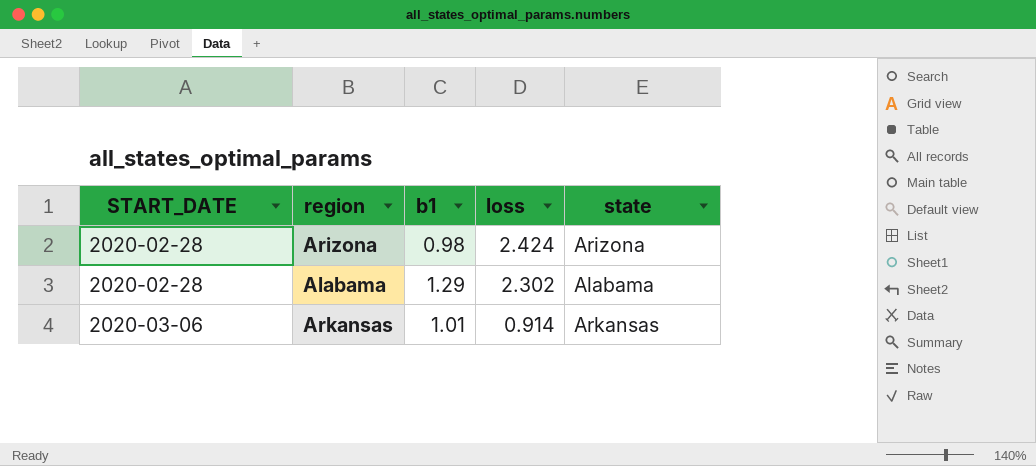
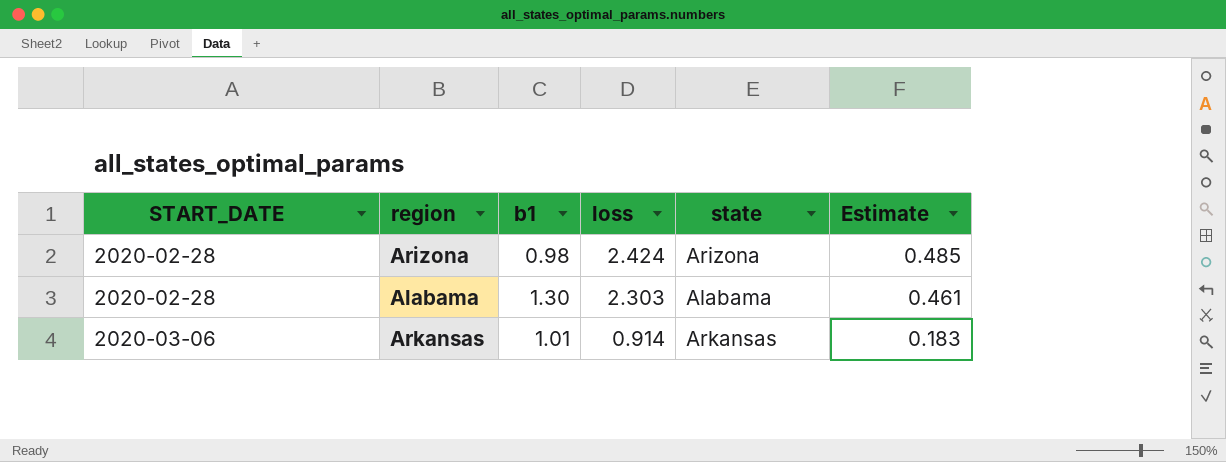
column Estimate | formula: none -> [loss] * 0.2
Alabama | b1: 1.29 -> 1.30
Alabama | loss: 2.302 -> 2.303

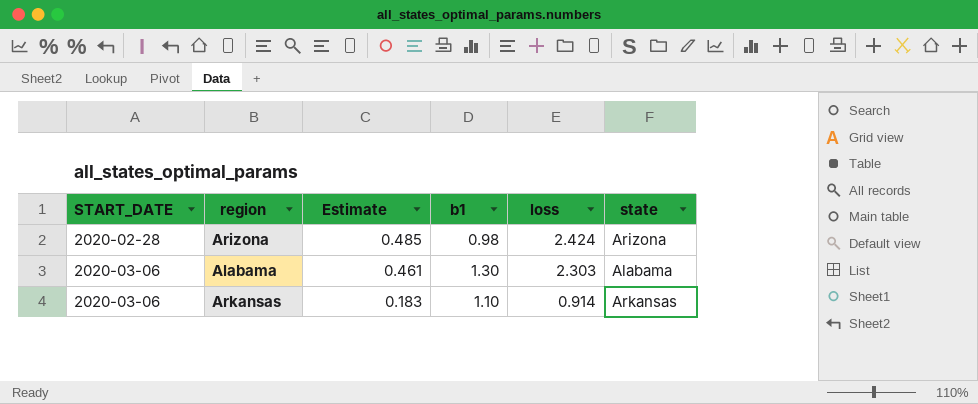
column Estimate | position: 6 -> 3
Alabama | START_DATE: 2020-02-28 -> 2020-03-06
Arkansas | b1: 1.01 -> 1.10

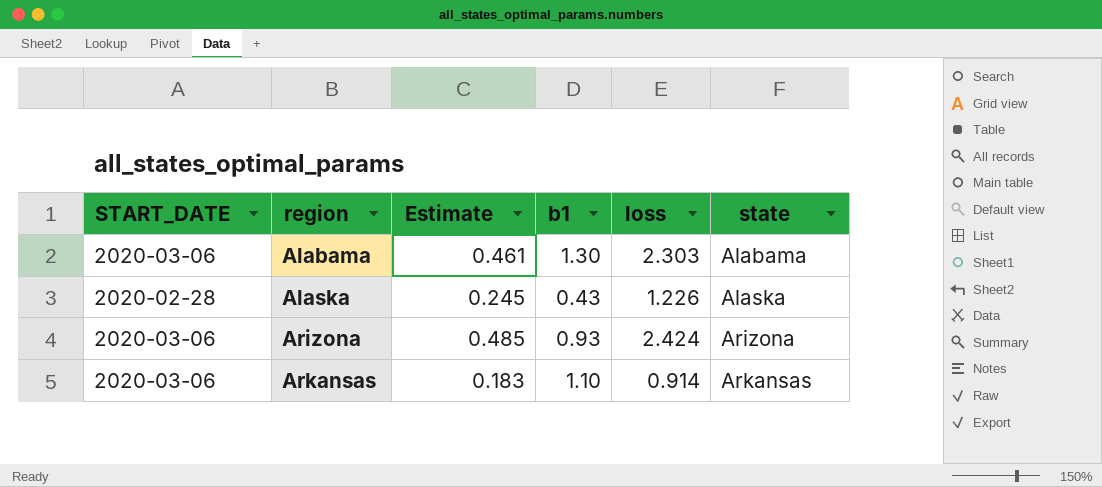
row order: START_DATE ascending -> region ascending
row Alaska: none -> 2020-02-28 | 0.245 | 0.43 | 1.226 | Alaska
Arizona | START_DATE: 2020-02-28 -> 2020-03-06
Arizona | b1: 0.98 -> 0.93

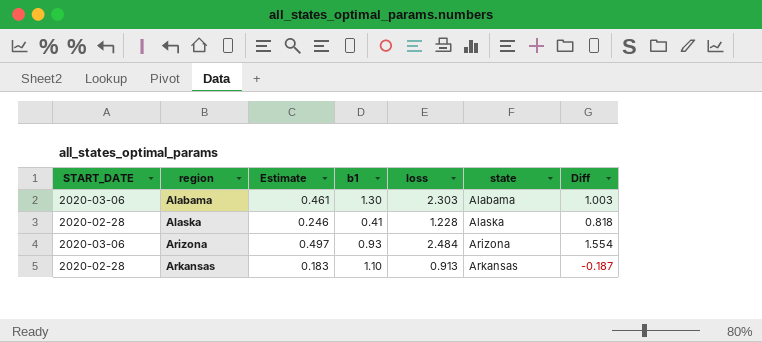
column Diff | formula: none -> [loss] - [b1]
Alaska | Estimate: 0.245 -> 0.246
Alaska | b1: 0.43 -> 0.41
Alaska | loss: 1.226 -> 1.228
Arizona | Estimate: 0.485 -> 0.497
Arizona | loss: 2.424 -> 2.484
Arkansas | START_DATE: 2020-03-06 -> 2020-02-28
Arkansas | loss: 0.914 -> 0.913

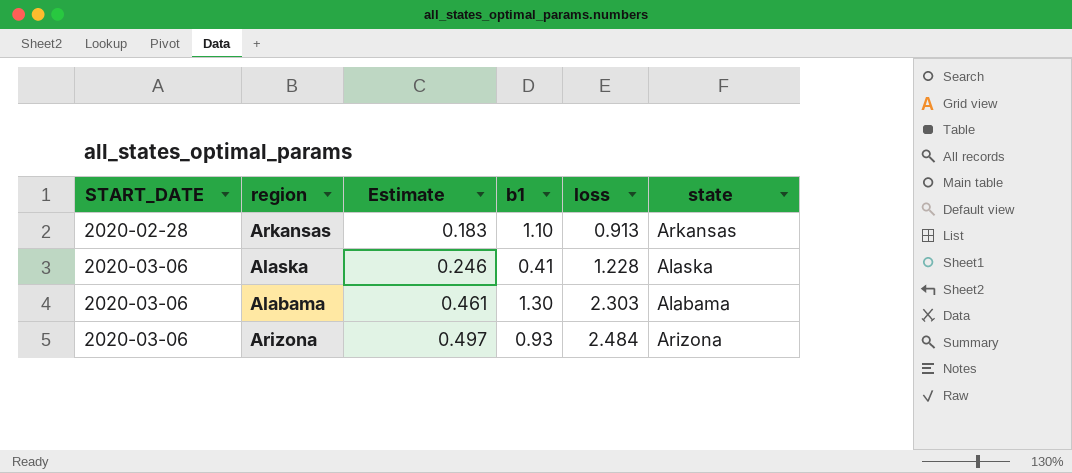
row order: region ascending -> START_DATE ascending
column Diff | formula: [loss] - [b1] -> none
Alaska | START_DATE: 2020-02-28 -> 2020-03-06

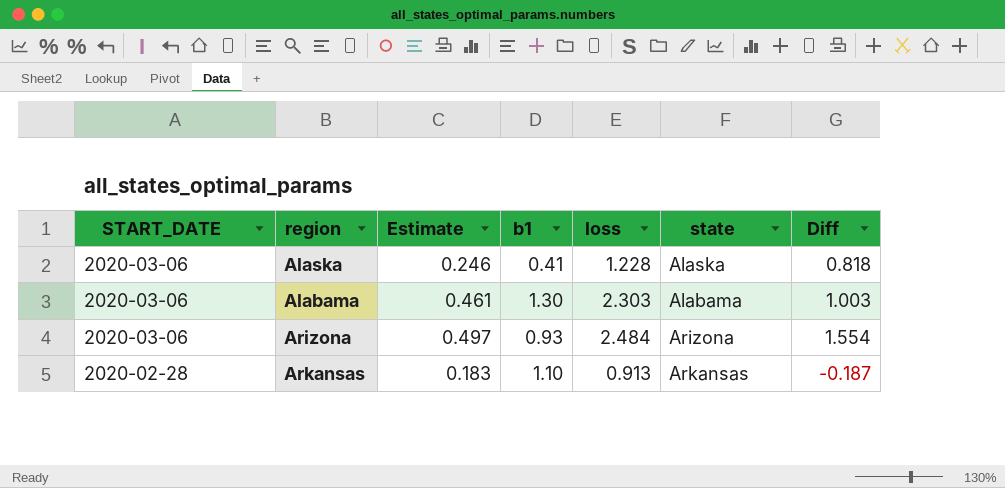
row order: START_DATE ascending -> START_DATE descending
column Diff | formula: none -> [loss] - [b1]

